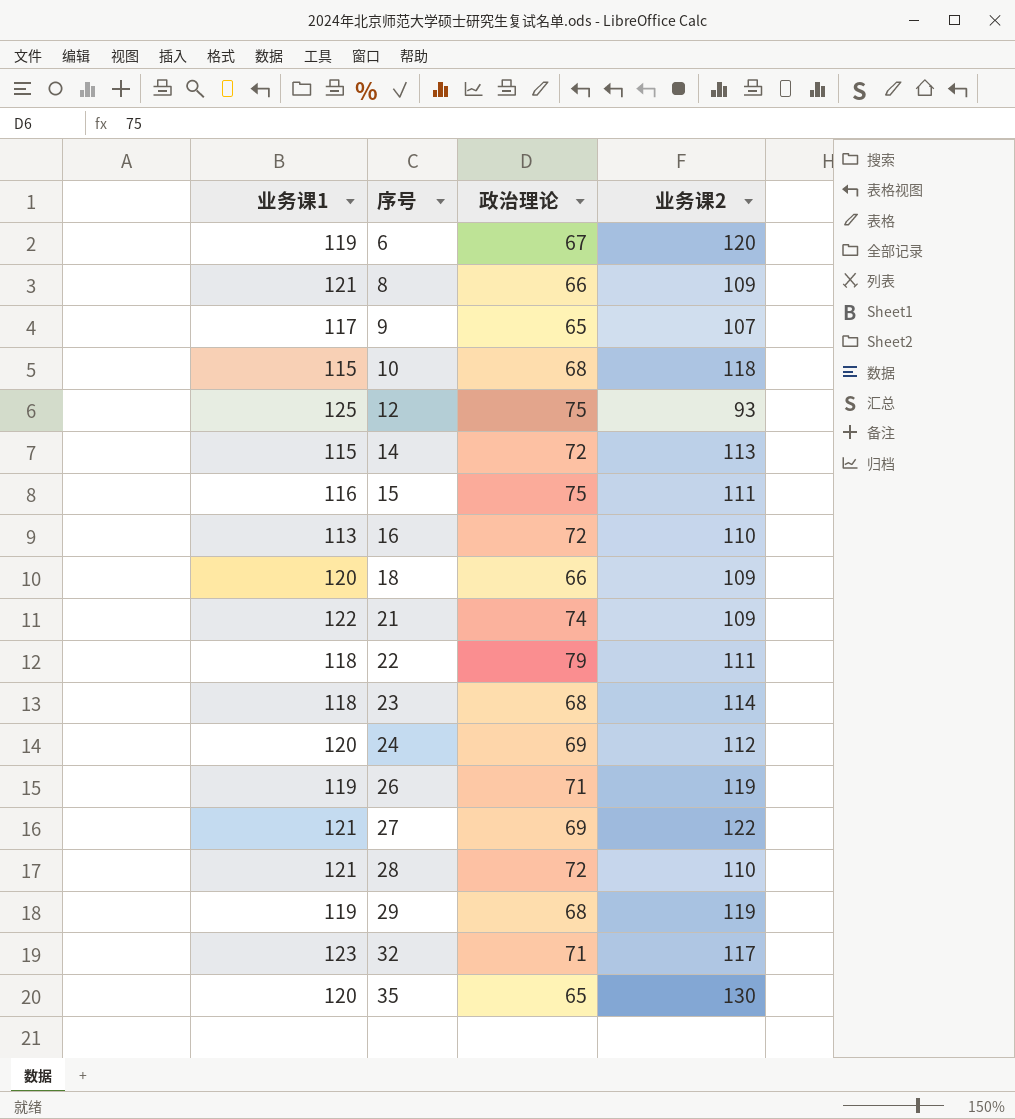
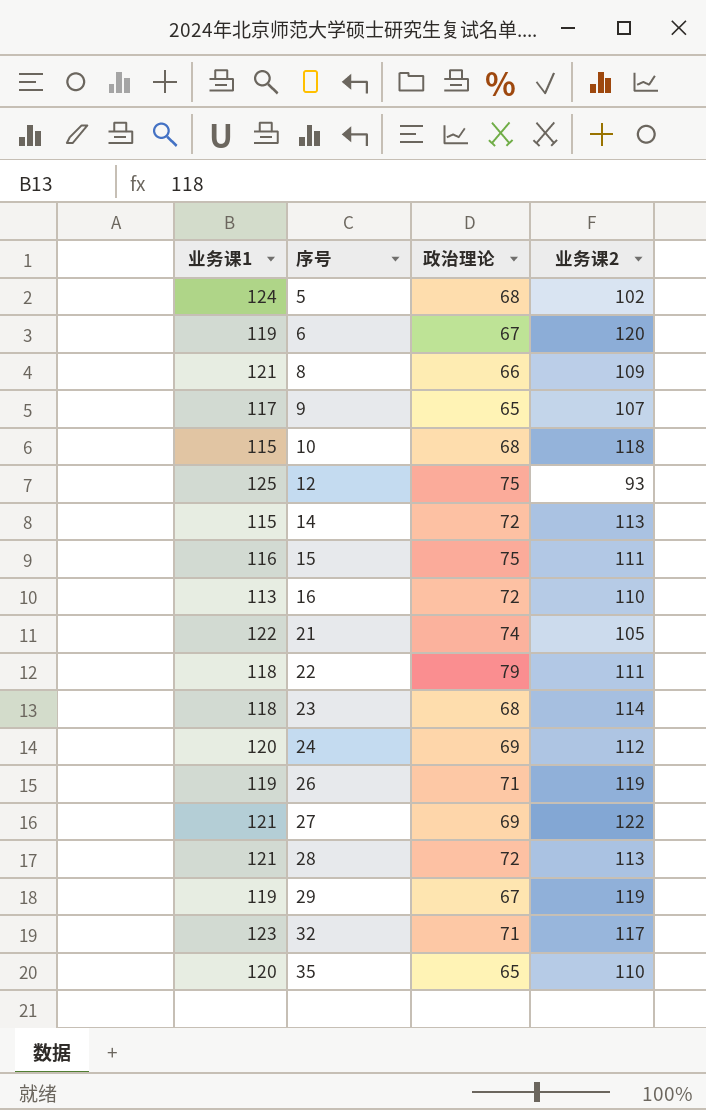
row 18: 120 | 66 | 109 -> none
row 5: none -> 124 | 68 | 102
21 | 业务课2: 109 -> 105
28 | 业务课2: 110 -> 113
29 | 政治理论: 68 -> 67
35 | 业务课2: 130 -> 110

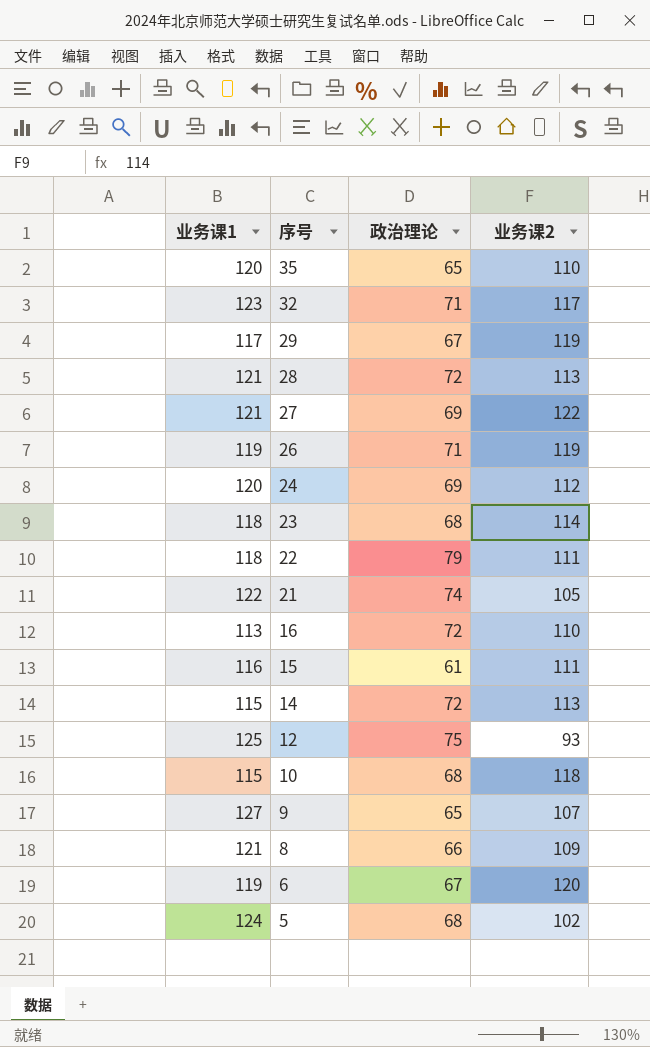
row order: 序号 ascending -> 序号 descending
29 | 业务课1: 119 -> 117
15 | 政治理论: 75 -> 61
9 | 业务课1: 117 -> 127

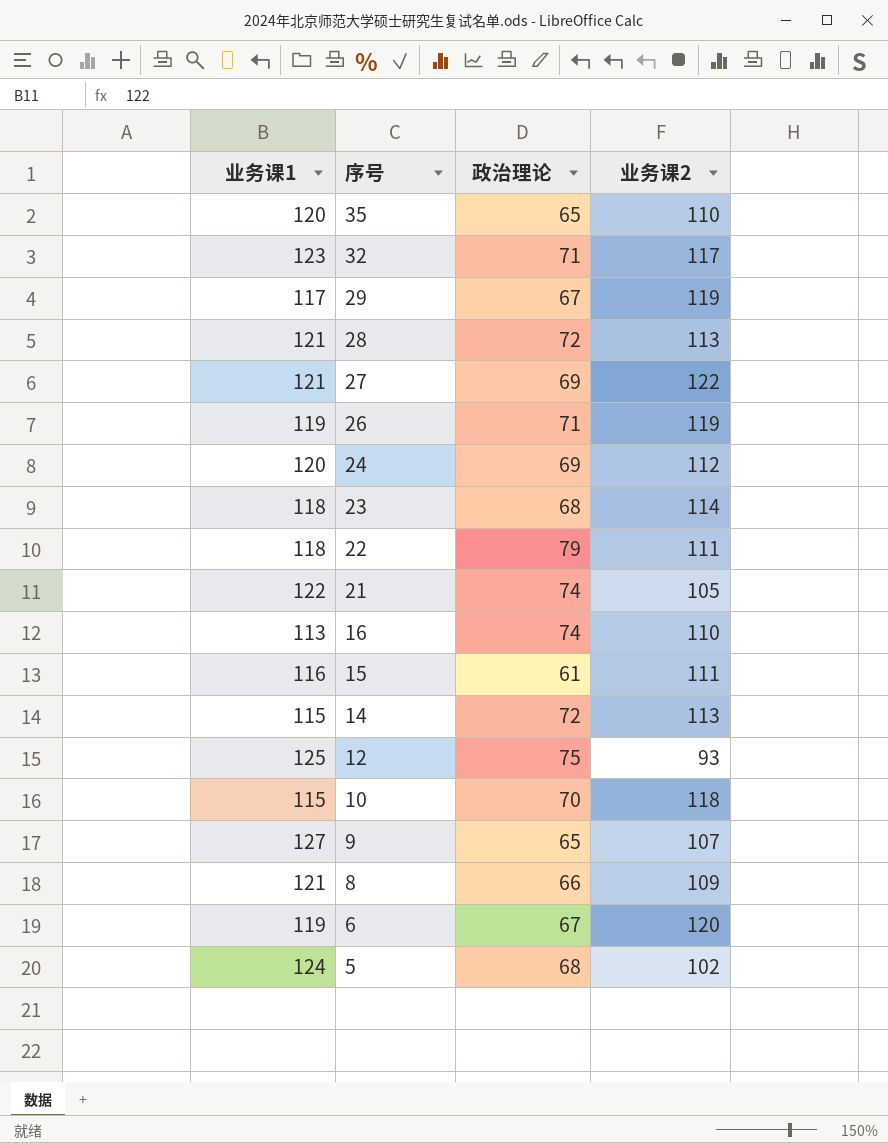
16 | 政治理论: 72 -> 74
10 | 政治理论: 68 -> 70

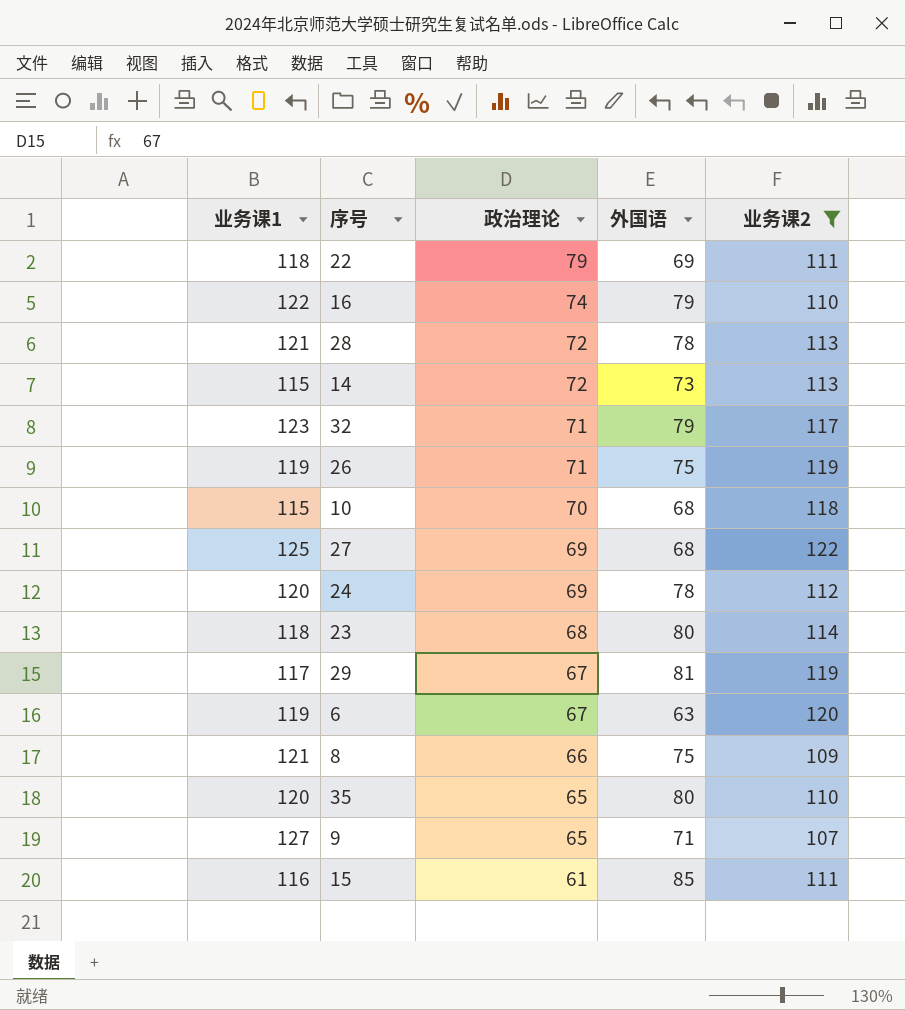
filter: none -> 业务课2 >= 107
row order: 序号 descending -> 政治理论 descending
column 外国语 | position: none -> 4
16 | 业务课1: 113 -> 122
27 | 业务课1: 121 -> 125

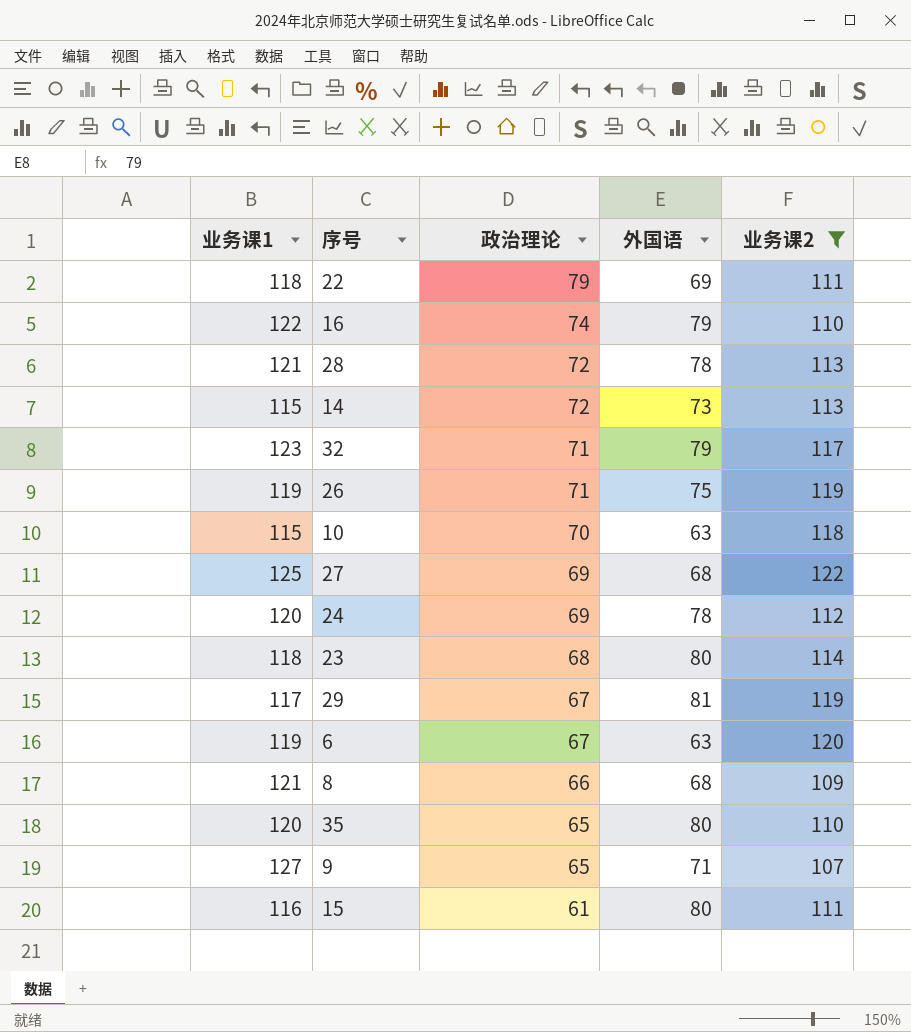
10 | 外国语: 68 -> 63
8 | 外国语: 75 -> 68
15 | 外国语: 85 -> 80

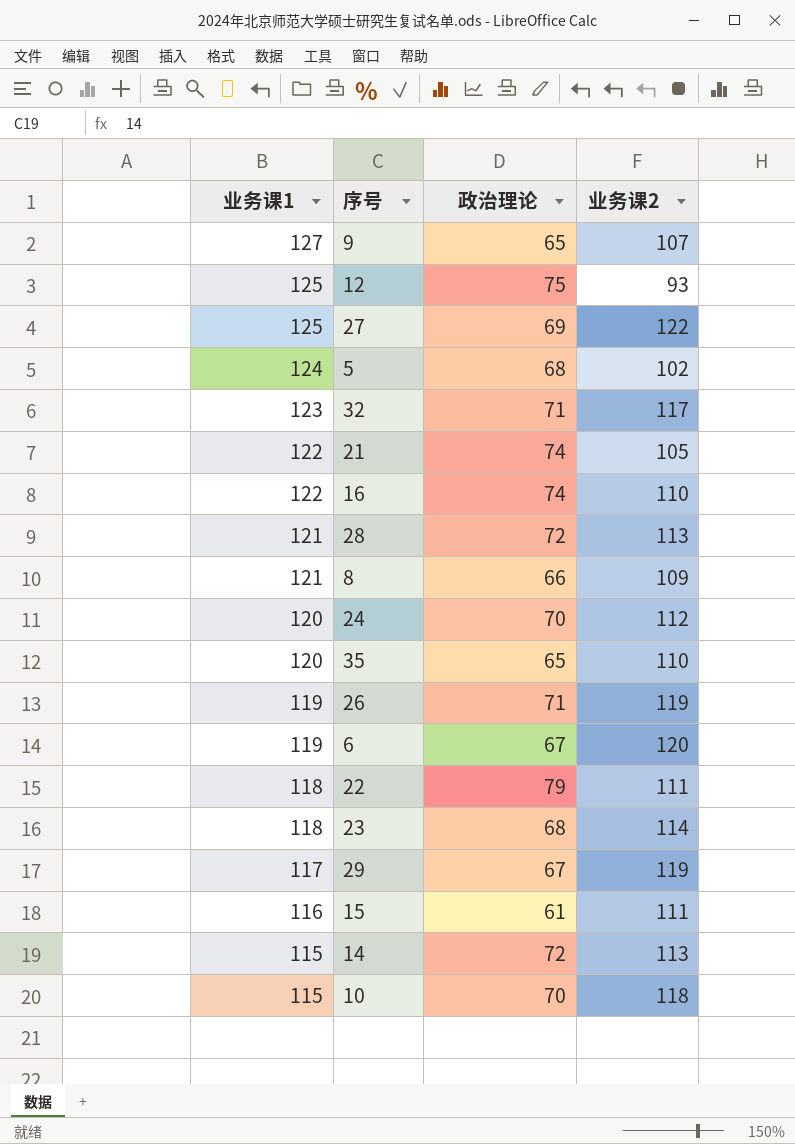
filter: 业务课2 >= 107 -> none
row order: 政治理论 descending -> 业务课1 descending
column 外国语 | position: 4 -> none
24 | 政治理论: 69 -> 70

